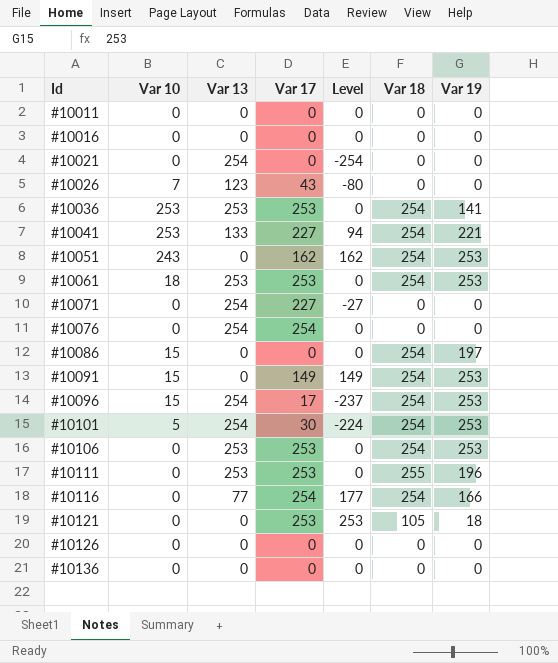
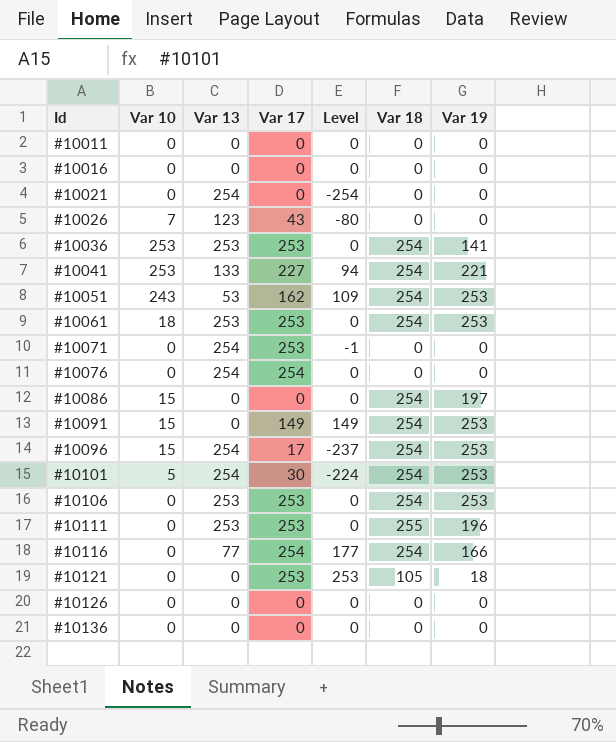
#10051 | Var 13: 0 -> 53
#10051 | Level: 162 -> 109
#10071 | Var 17: 227 -> 253
#10071 | Level: -27 -> -1

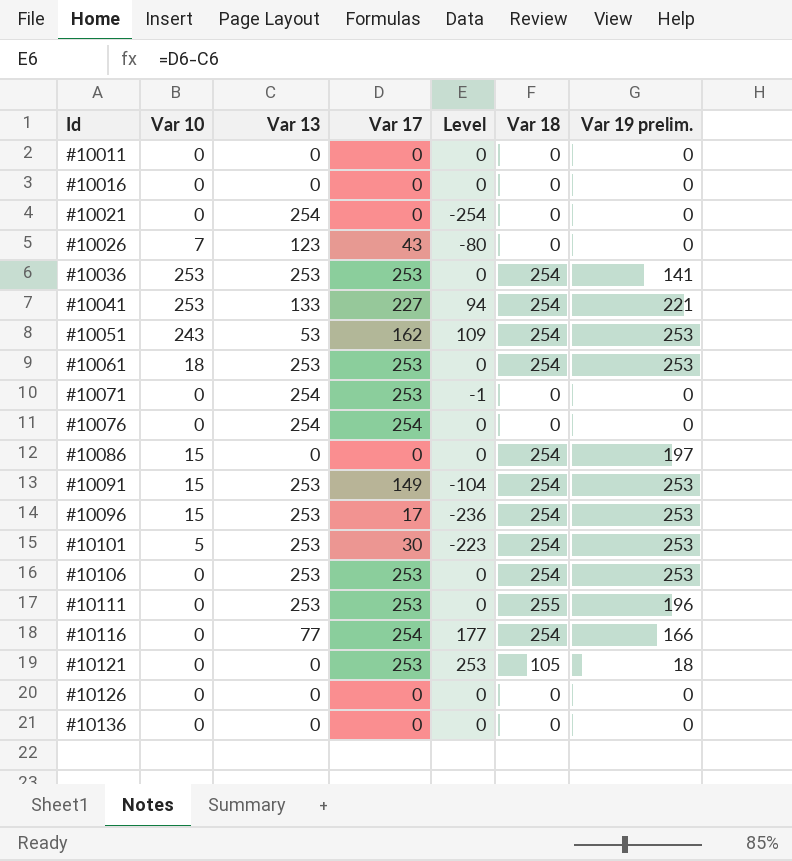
column name: Var 19 -> Var 19 prelim.
#10091 | Var 13: 0 -> 253
#10091 | Level: 149 -> -104
#10096 | Var 13: 254 -> 253
#10096 | Level: -237 -> -236
#10101 | Var 13: 254 -> 253
#10101 | Level: -224 -> -223

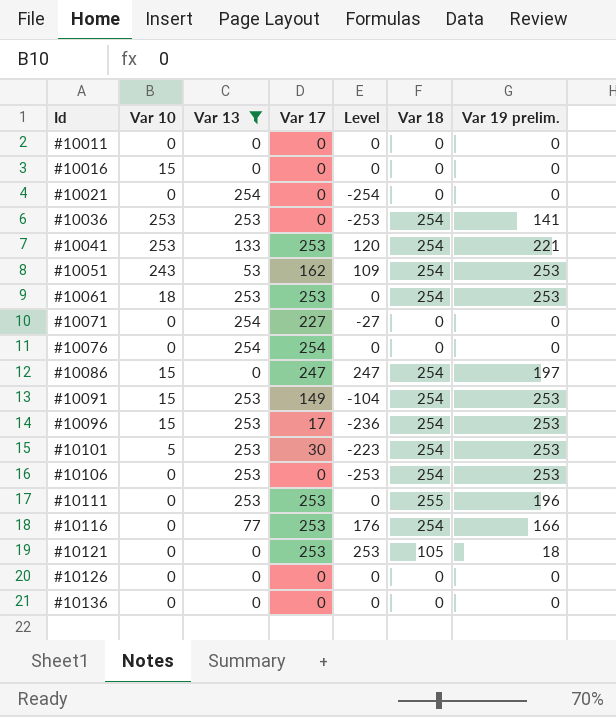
filter: none -> Var 13 != 123
#10016 | Var 10: 0 -> 15
#10036 | Var 17: 253 -> 0
#10036 | Level: 0 -> -253
#10041 | Var 17: 227 -> 253
#10041 | Level: 94 -> 120
#10071 | Var 17: 253 -> 227
#10071 | Level: -1 -> -27
#10086 | Var 17: 0 -> 247
#10086 | Level: 0 -> 247
#10106 | Var 17: 253 -> 0
#10106 | Level: 0 -> -253
#10116 | Var 17: 254 -> 253
#10116 | Level: 177 -> 176

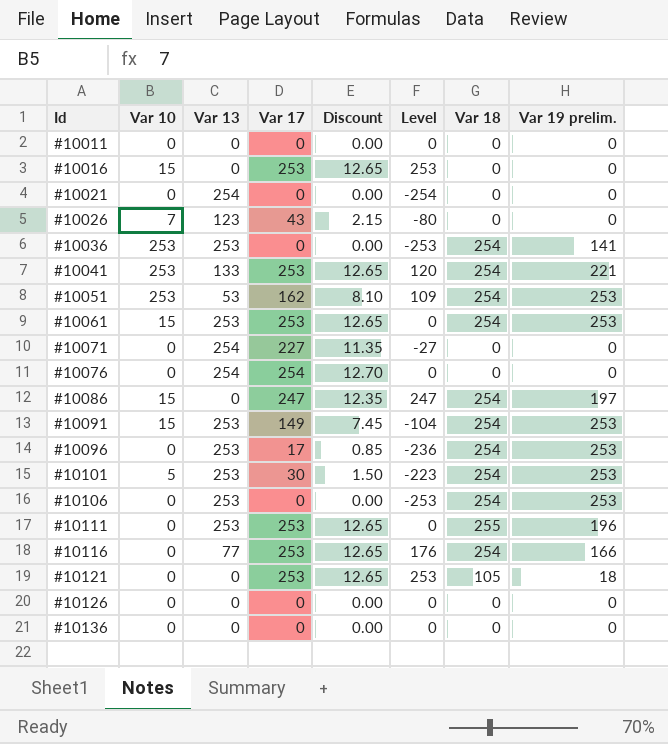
filter: Var 13 != 123 -> none
column Discount | formula: none -> [Var 17] * 0.05
#10016 | Var 17: 0 -> 253
#10016 | Level: 0 -> 253
#10051 | Var 10: 243 -> 253
#10061 | Var 10: 18 -> 15
#10096 | Var 10: 15 -> 0

